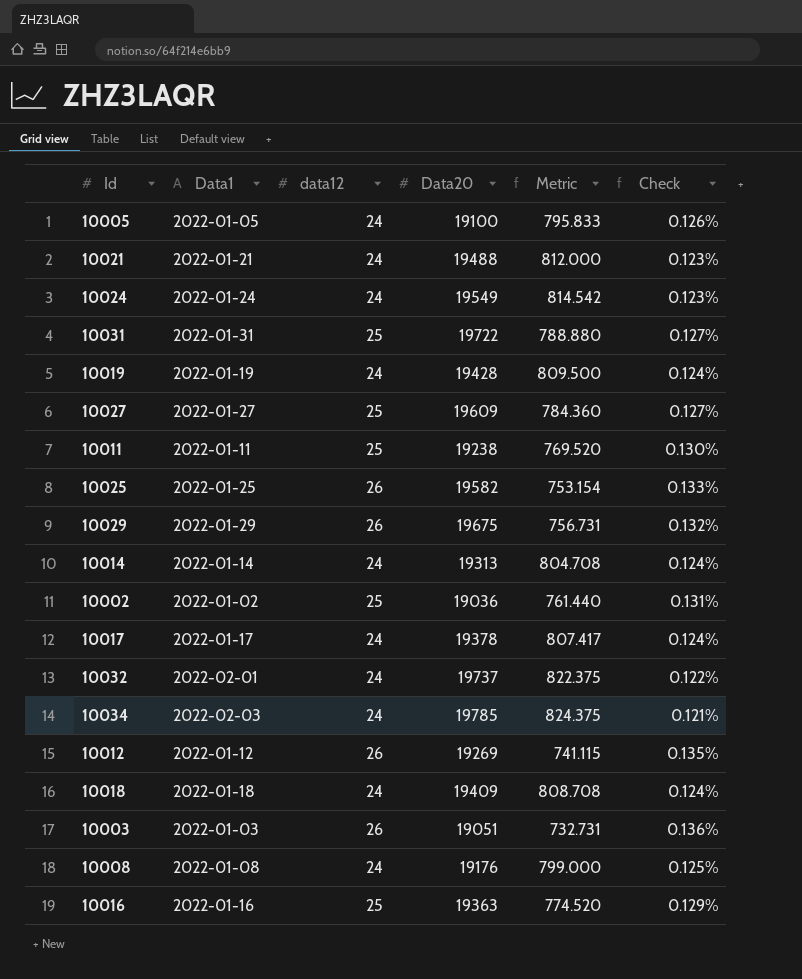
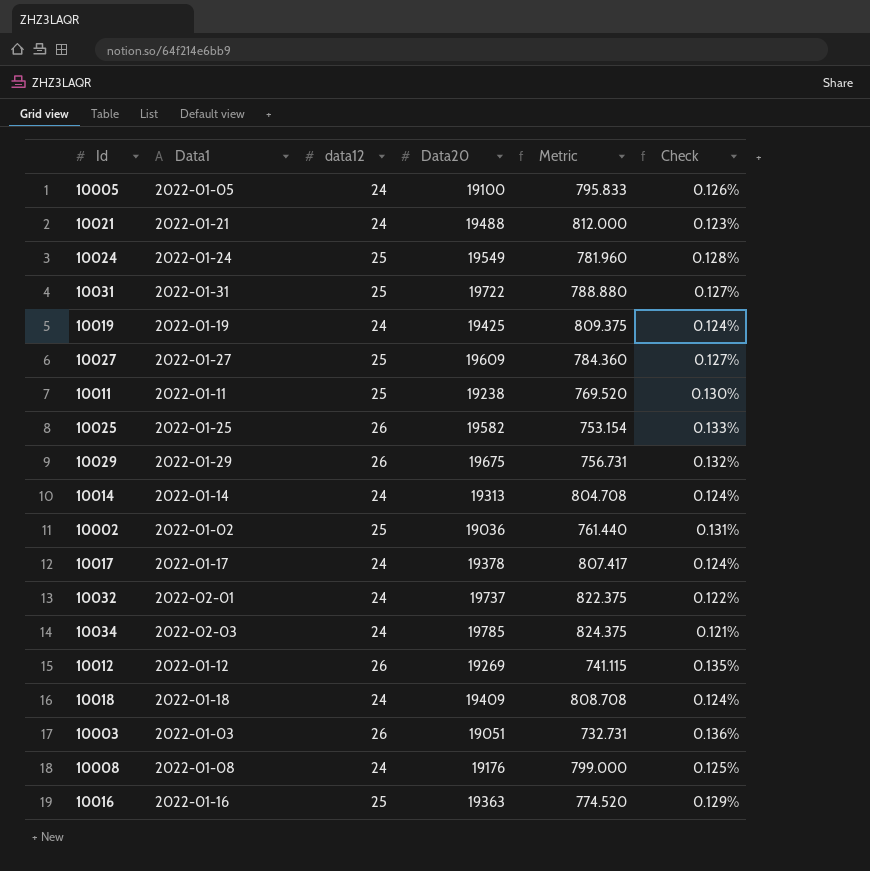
10024 | data12: 24 -> 25
10024 | Metric: 814.542 -> 781.960
10024 | Check: 0.123% -> 0.128%
10019 | Data20: 19428 -> 19425
10019 | Metric: 809.500 -> 809.375

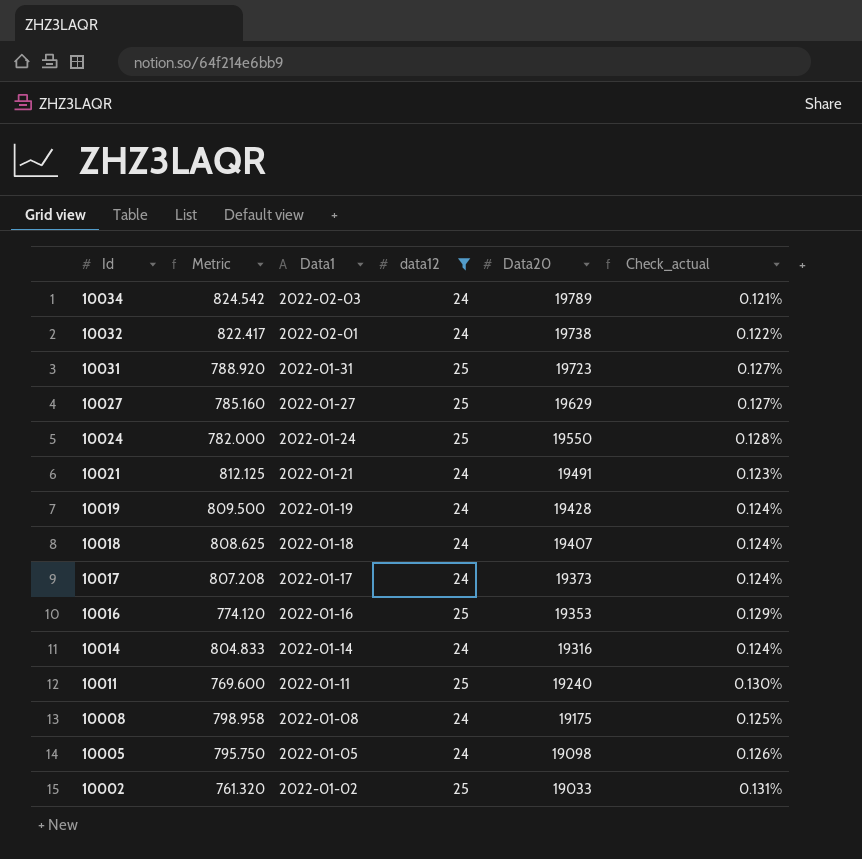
filter: none -> data12 != 26
row order: none -> Id descending
column Metric | position: 5 -> 2
column name: Check -> Check_actual
10034 | Metric: 824.375 -> 824.542
10034 | Data20: 19785 -> 19789
10032 | Metric: 822.375 -> 822.417
10032 | Data20: 19737 -> 19738
10031 | Metric: 788.880 -> 788.920
10031 | Data20: 19722 -> 19723
10027 | Metric: 784.360 -> 785.160
10027 | Data20: 19609 -> 19629
10024 | Metric: 781.960 -> 782.000
10024 | Data20: 19549 -> 19550
10021 | Metric: 812.000 -> 812.125
10021 | Data20: 19488 -> 19491
10019 | Metric: 809.375 -> 809.500
10019 | Data20: 19425 -> 19428
10018 | Metric: 808.708 -> 808.625
10018 | Data20: 19409 -> 19407
10017 | Metric: 807.417 -> 807.208
10017 | Data20: 19378 -> 19373
10016 | Metric: 774.520 -> 774.120
10016 | Data20: 19363 -> 19353
10014 | Metric: 804.708 -> 804.833
10014 | Data20: 19313 -> 19316
10011 | Metric: 769.520 -> 769.600
10011 | Data20: 19238 -> 19240
10008 | Metric: 799.000 -> 798.958
10008 | Data20: 19176 -> 19175
10005 | Metric: 795.833 -> 795.750
10005 | Data20: 19100 -> 19098
10002 | Metric: 761.440 -> 761.320
10002 | Data20: 19036 -> 19033

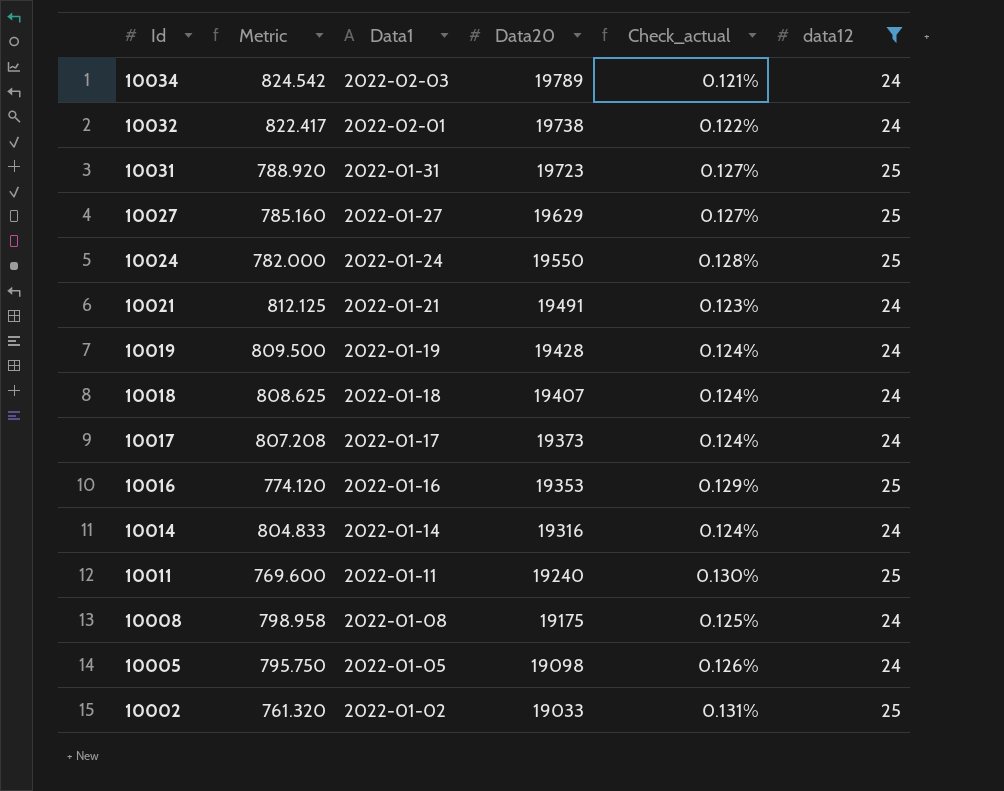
column data12 | position: 4 -> 6

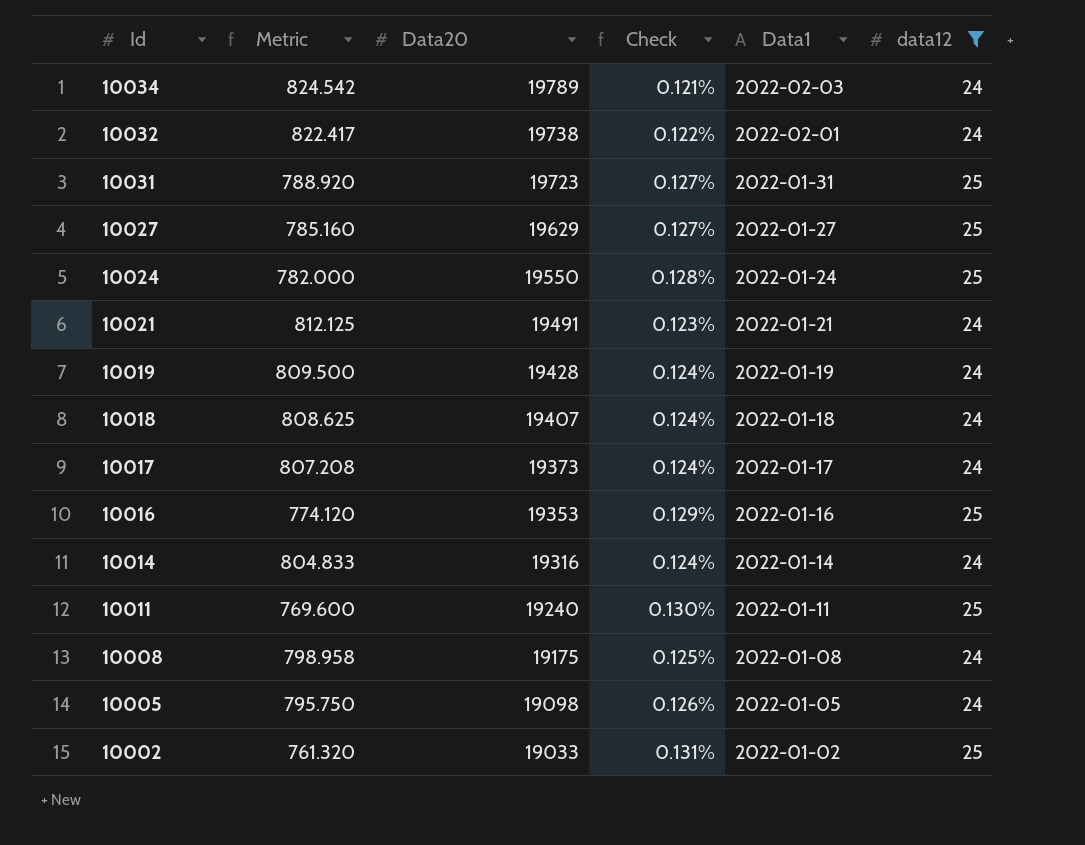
column name: Check_actual -> Check
column Data1 | position: 3 -> 5

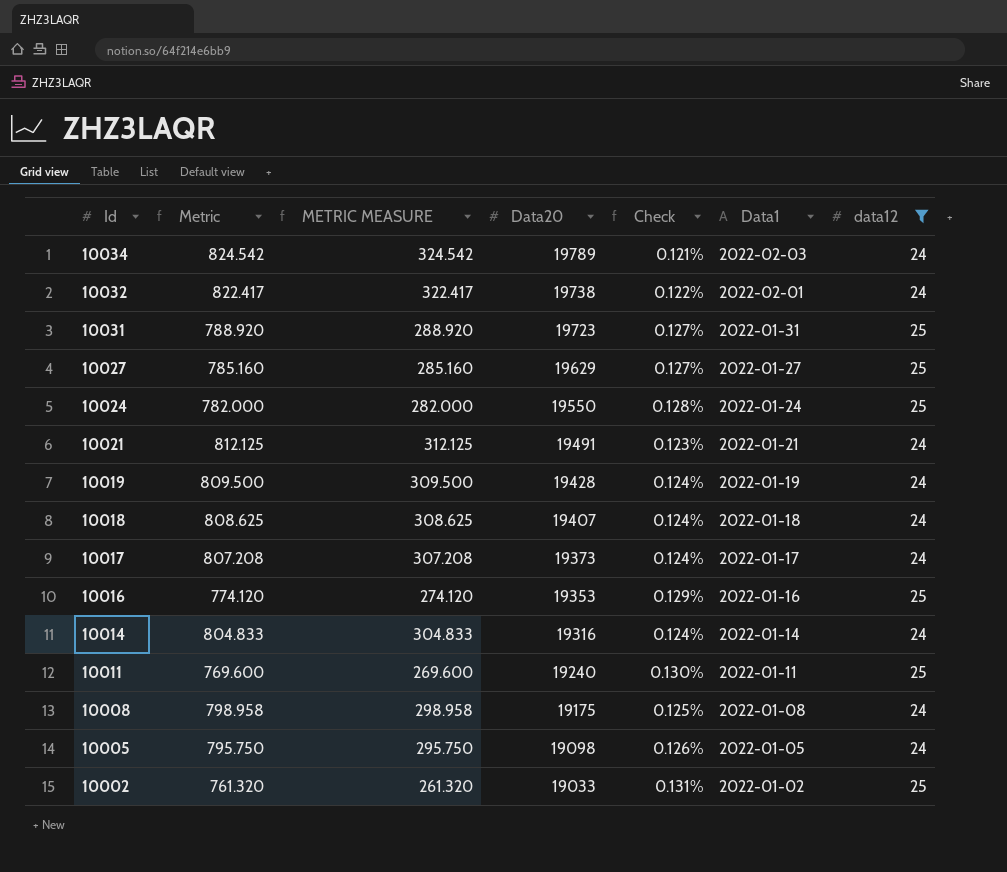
column METRIC MEASURE | formula: none -> [Metric] - 500

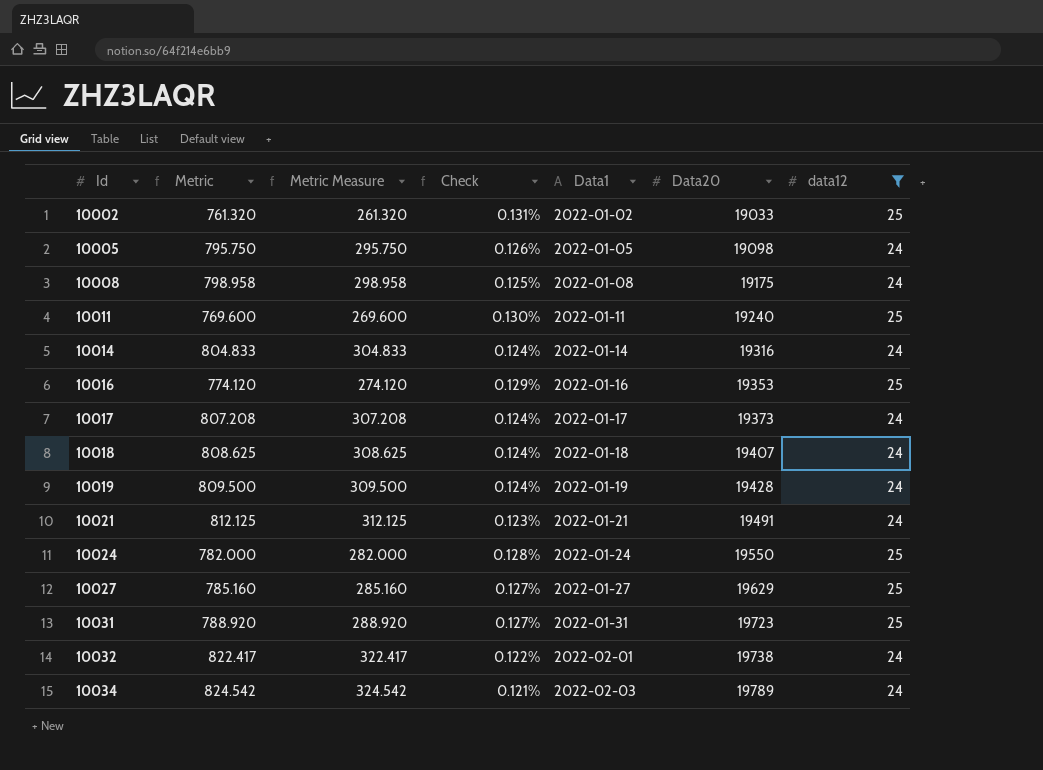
row order: Id descending -> Id ascending
column name: METRIC MEASURE -> Metric Measure
column Data20 | position: 4 -> 6

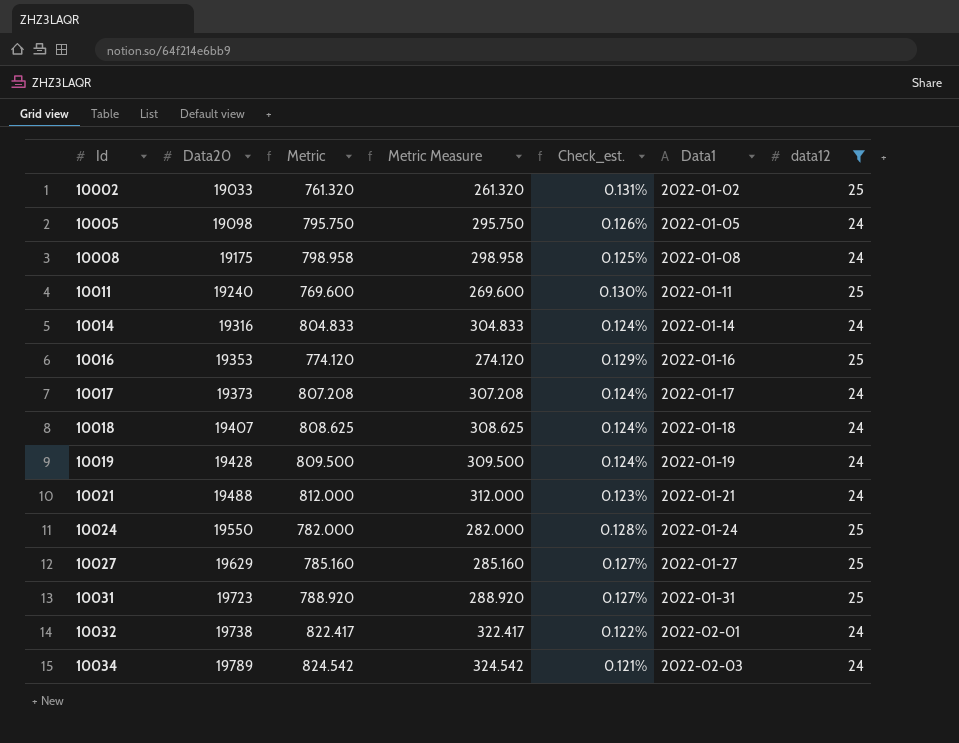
column Data20 | position: 6 -> 2
column name: Check -> Check_est.
10021 | Data20: 19491 -> 19488
10021 | Metric: 812.125 -> 812.000
10021 | Metric Measure: 312.125 -> 312.000

